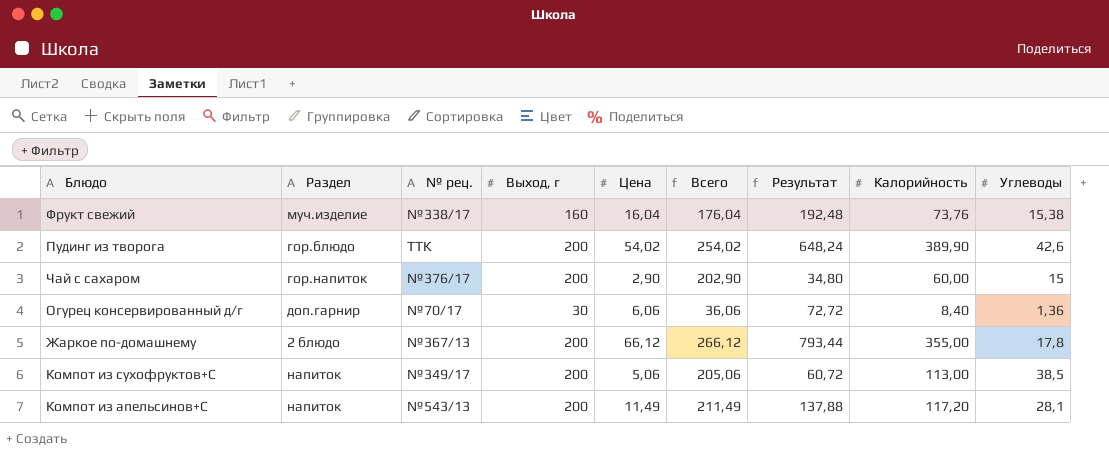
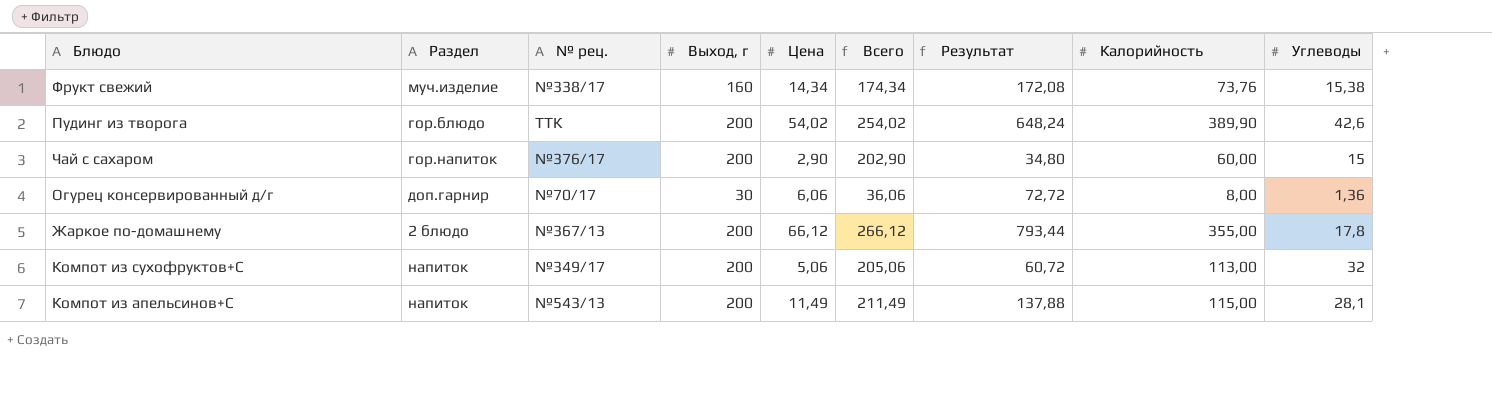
Фрукт свежий | Цена: 16,04 -> 14,34
Фрукт свежий | Всего: 176,04 -> 174,34
Фрукт свежий | Результат: 192,48 -> 172,08
Огурец консервированный д/г | Калорийность: 8,40 -> 8,00
Компот из сухофруктов+С | Углеводы: 38,5 -> 32
Компот из апельсинов+С | Калорийность: 117,20 -> 115,00

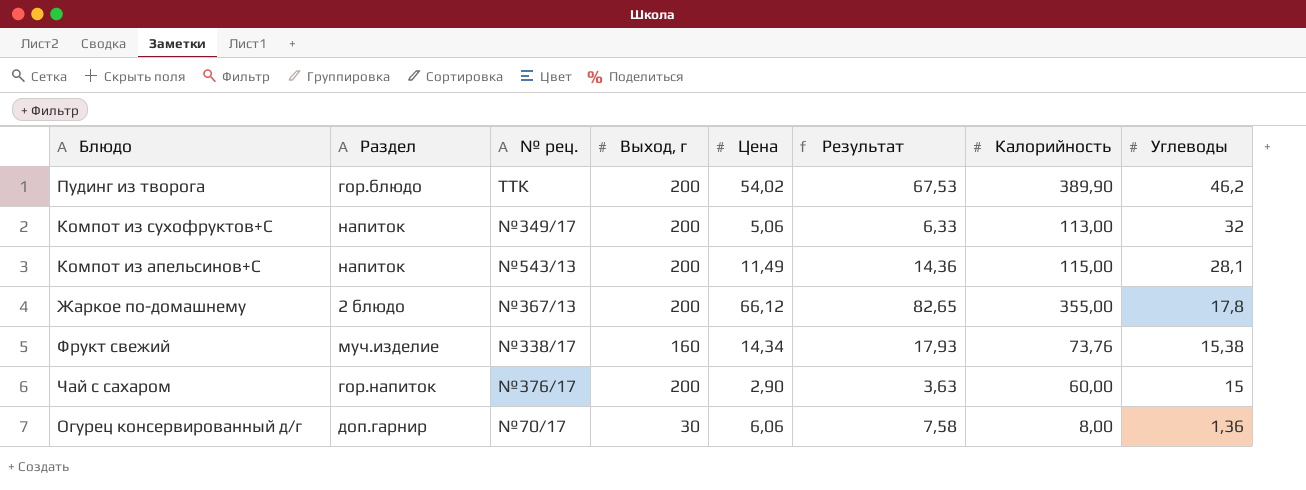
row order: none -> Углеводы descending
column Всего | formula: [Выход, г] + [Цена] -> none
column Результат | formula: [Цена] * 12 -> [Цена] * 1,25
Пудинг из творога | Углеводы: 42,6 -> 46,2

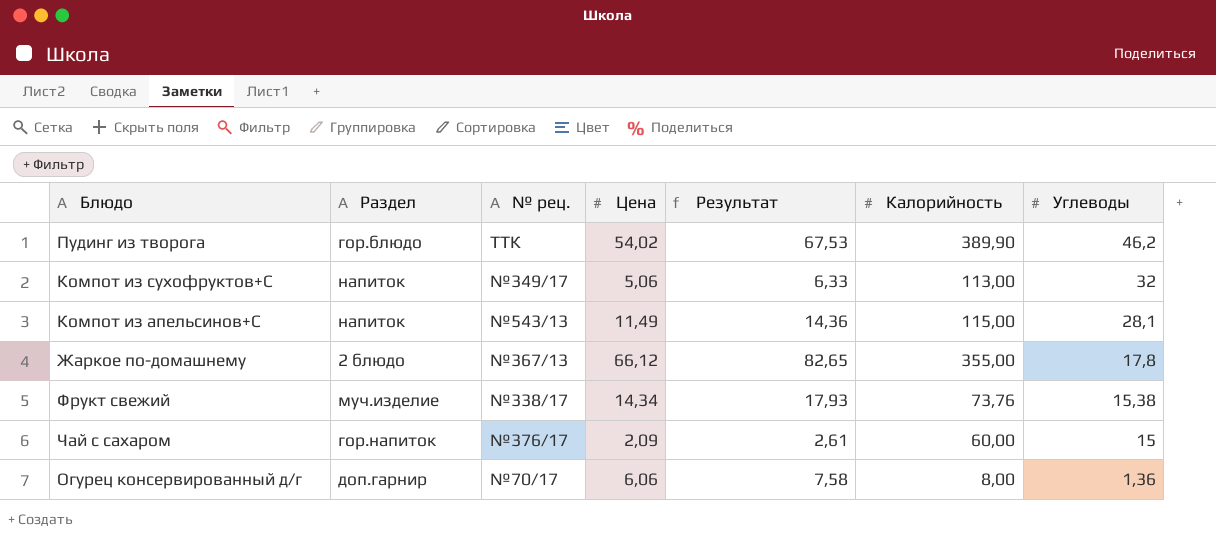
column Выход, г | position: 4 -> none
Чай с сахаром | Цена: 2,90 -> 2,09
Чай с сахаром | Результат: 3,63 -> 2,61

